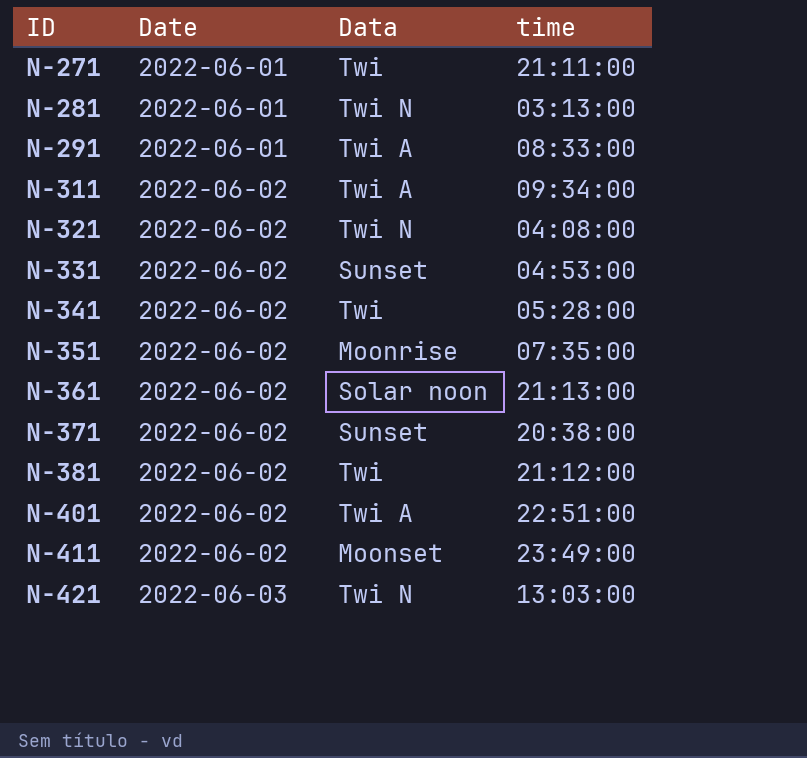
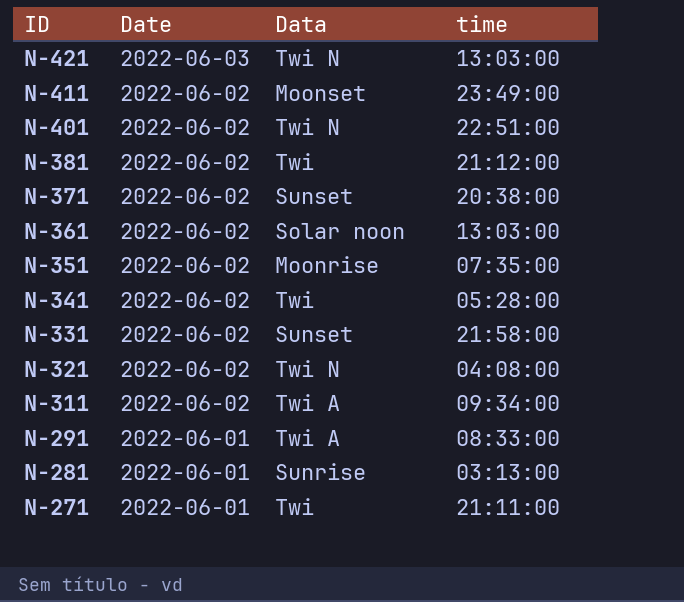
row order: ID ascending -> ID descending
N-401 | Data: Twi A -> Twi N
N-361 | time: 21:13:00 -> 13:03:00
N-331 | time: 04:53:00 -> 21:58:00
N-281 | Data: Twi N -> Sunrise

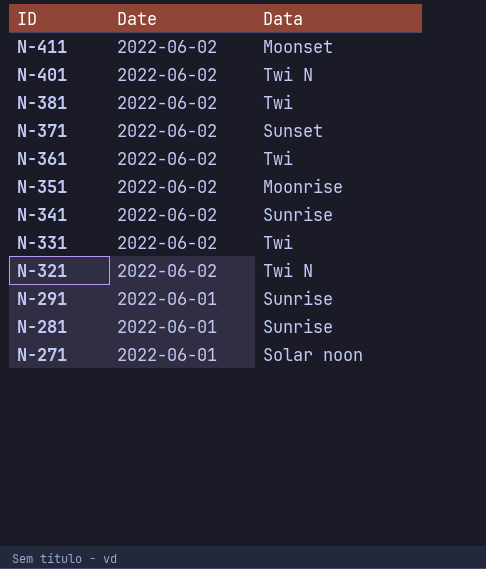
column time | position: 4 -> none
row N-421: 2022-06-03 | Twi N | 13:03:00 -> none
row N-311: 2022-06-02 | Twi A | 09:34:00 -> none
N-361 | Data: Solar noon -> Twi
N-341 | Data: Twi -> Sunrise
N-331 | Data: Sunset -> Twi
N-291 | Data: Twi A -> Sunrise
N-271 | Data: Twi -> Solar noon

